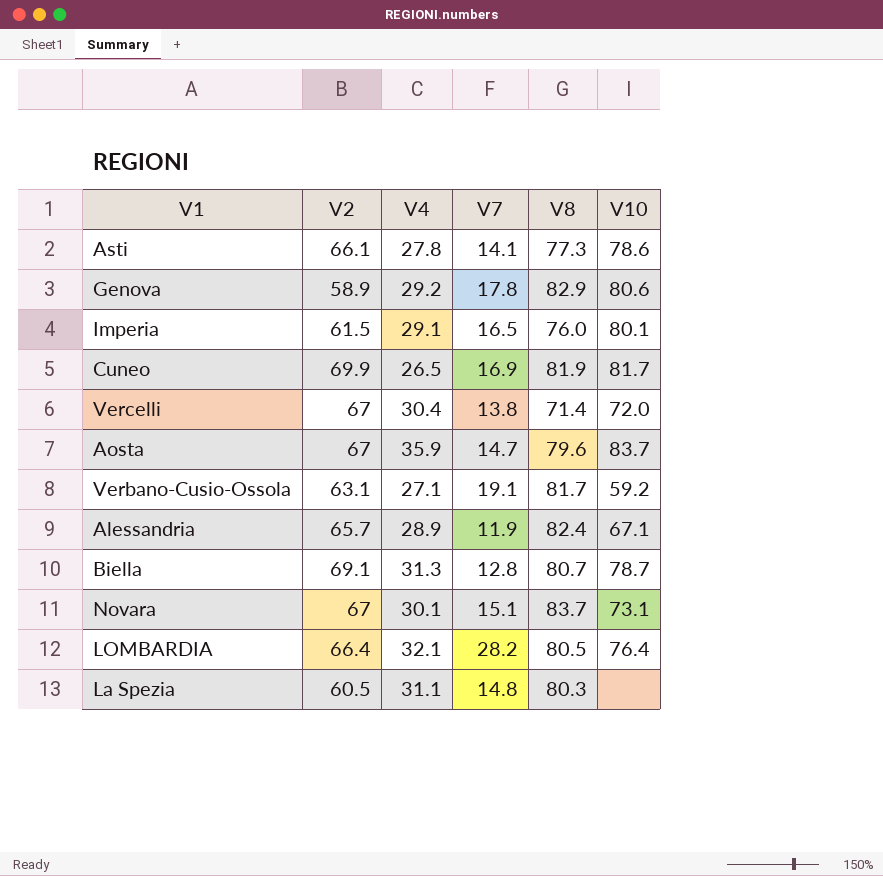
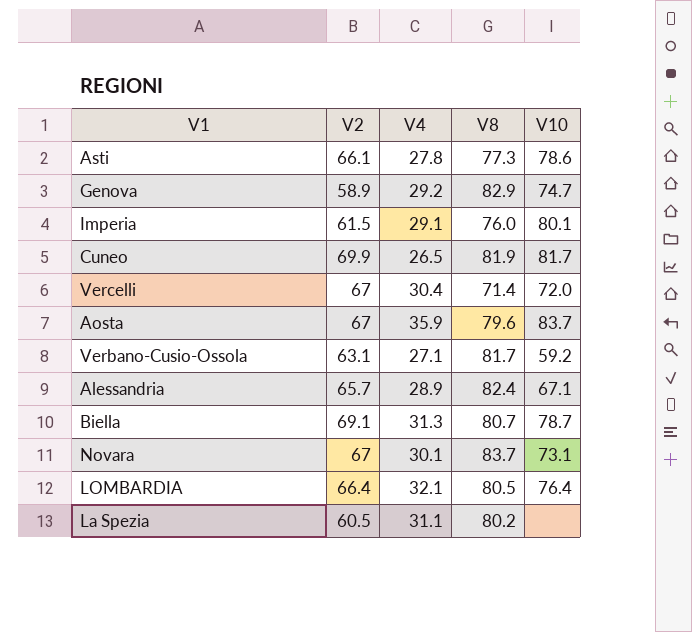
column V7 | position: 4 -> none
Genova | V10: 80.6 -> 74.7
La Spezia | V8: 80.3 -> 80.2

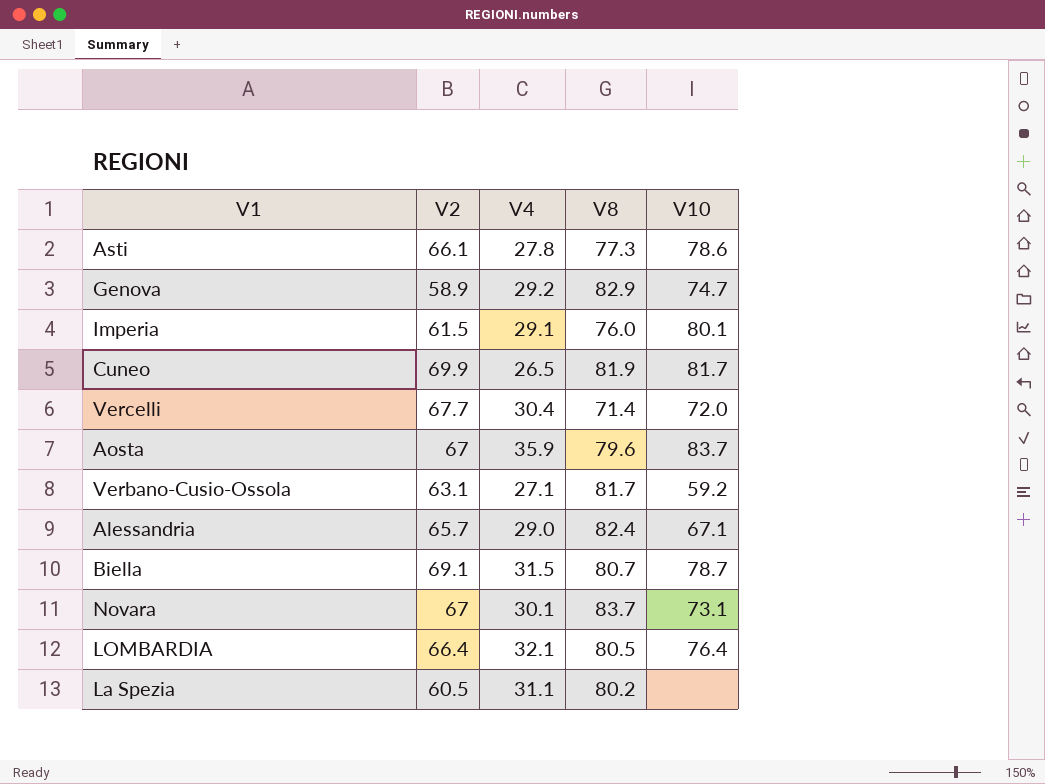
Vercelli | V2: 67 -> 67.7
Alessandria | V4: 28.9 -> 29.0
Biella | V4: 31.3 -> 31.5

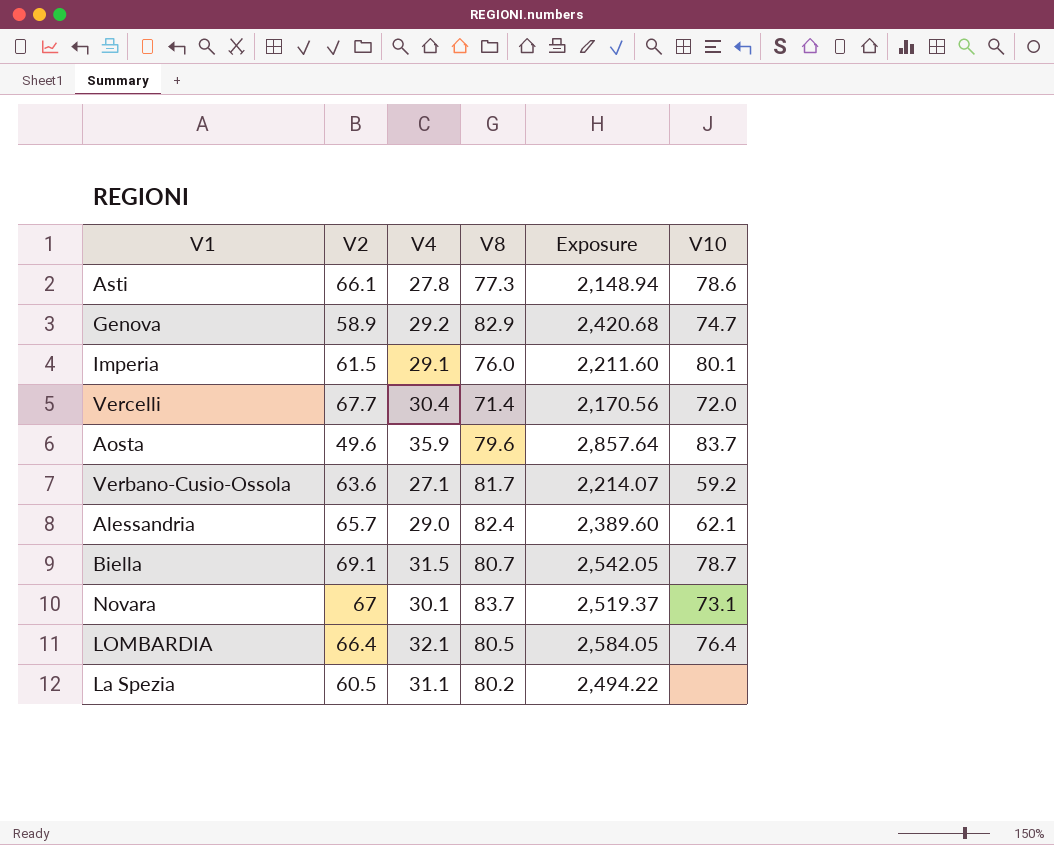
column Exposure | formula: none -> [V4] * [V8]
row Cuneo: 69.9 | 26.5 | 81.9 | 81.7 -> none
Aosta | V2: 67 -> 49.6
Verbano-Cusio-Ossola | V2: 63.1 -> 63.6
Alessandria | V10: 67.1 -> 62.1

